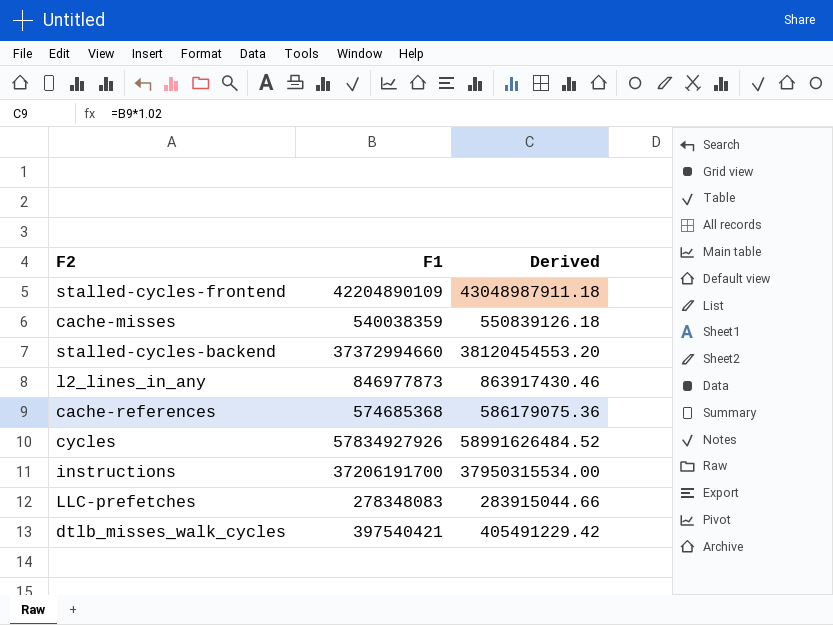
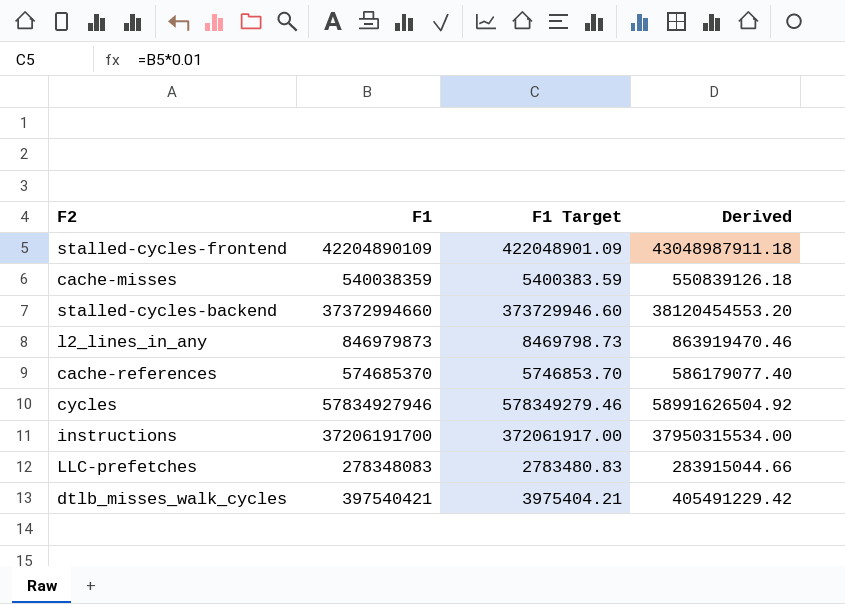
column F1 Target | formula: none -> [F1] * 0.01
l2_lines_in_any | F1: 846977873 -> 846979873
l2_lines_in_any | Derived: 863917430.46 -> 863919470.46
cache-references | F1: 574685368 -> 574685370
cache-references | Derived: 586179075.36 -> 586179077.40
cycles | F1: 57834927926 -> 57834927946
cycles | Derived: 58991626484.52 -> 58991626504.92

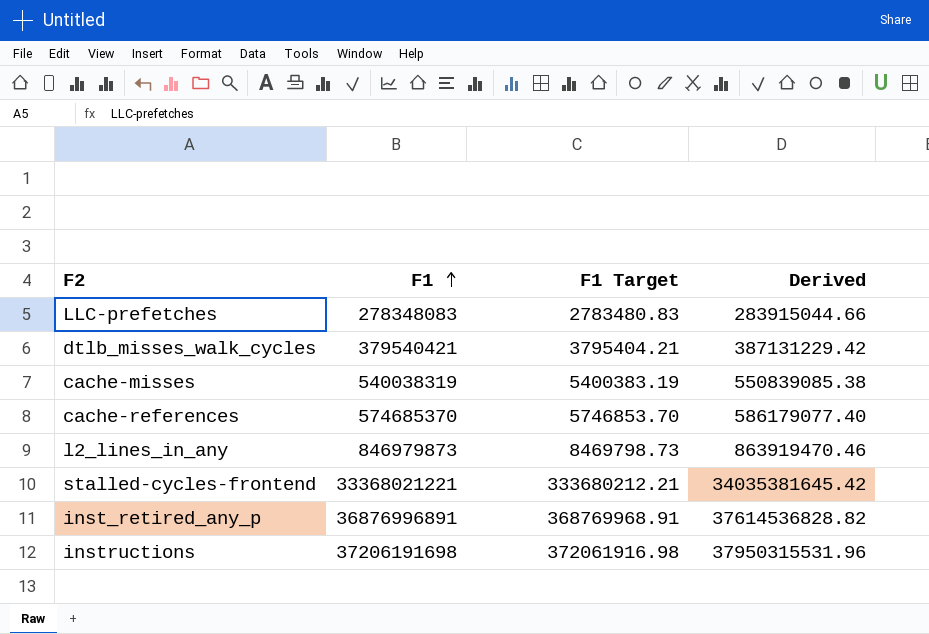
row order: none -> F1 ascending
row stalled-cycles-backend: 37372994660 | 373729946.60 | 38120454553.20 -> none
row cycles: 57834927946 | 578349279.46 | 58991626504.92 -> none
dtlb_misses_walk_cycles | F1: 397540421 -> 379540421
dtlb_misses_walk_cycles | F1 Target: 3975404.21 -> 3795404.21
dtlb_misses_walk_cycles | Derived: 405491229.42 -> 387131229.42
cache-misses | F1: 540038359 -> 540038319
cache-misses | F1 Target: 5400383.59 -> 5400383.19
cache-misses | Derived: 550839126.18 -> 550839085.38
stalled-cycles-frontend | F1: 42204890109 -> 33368021221
stalled-cycles-frontend | F1 Target: 422048901.09 -> 333680212.21
stalled-cycles-frontend | Derived: 43048987911.18 -> 34035381645.42
row inst_retired_any_p: none -> 36876996891 | 368769968.91 | 37614536828.82
instructions | F1: 37206191700 -> 37206191698
instructions | F1 Target: 372061917.00 -> 372061916.98
instructions | Derived: 37950315534.00 -> 37950315531.96

